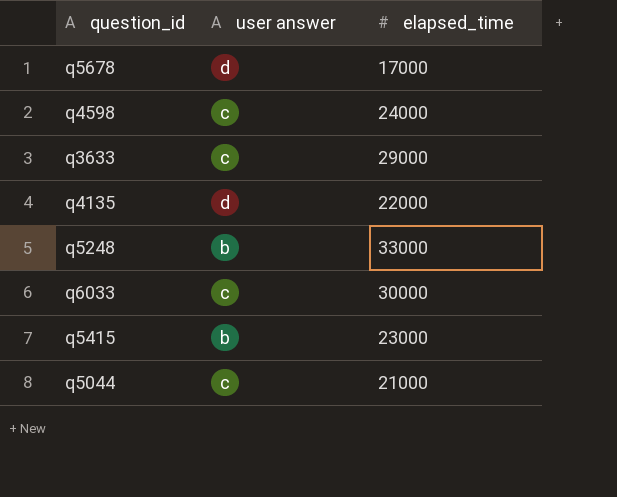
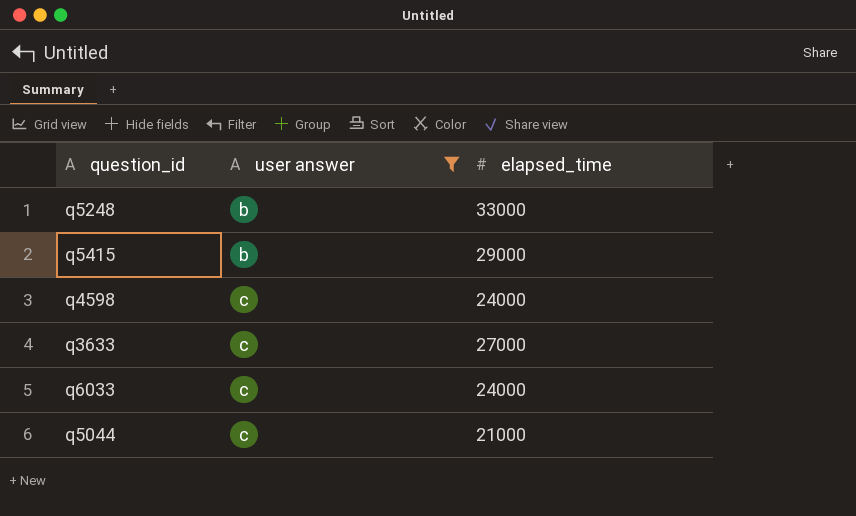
filter: none -> user answer != d
row order: none -> user answer ascending
q5415 | elapsed_time: 23000 -> 29000
q3633 | elapsed_time: 29000 -> 27000
q6033 | elapsed_time: 30000 -> 24000

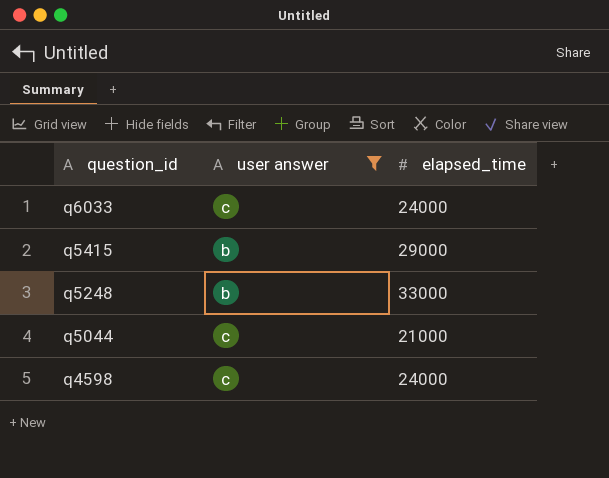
row order: user answer ascending -> question_id descending
row q3633: c | 27000 -> none

